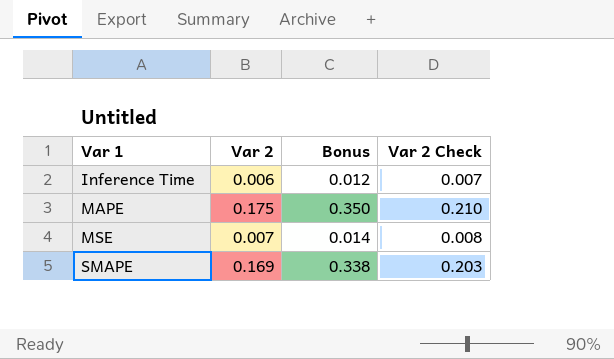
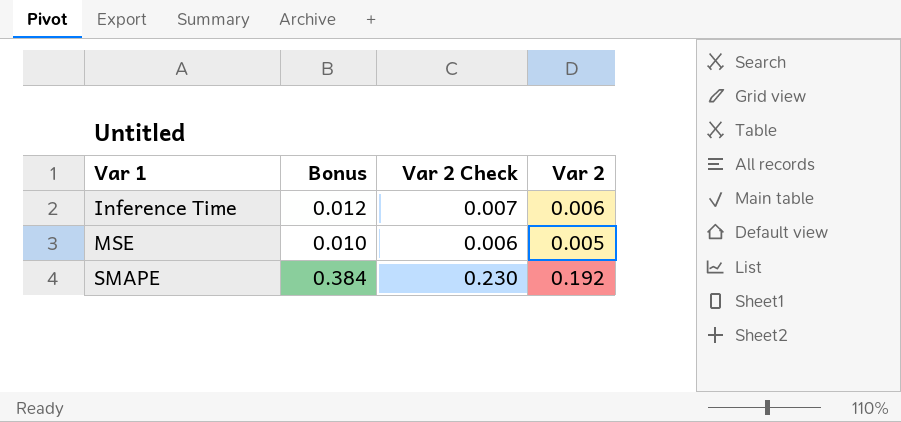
column Var 2 | position: 2 -> 4
row MAPE: 0.175 | 0.350 | 0.210 -> none
MSE | Bonus: 0.014 -> 0.010
MSE | Var 2 Check: 0.008 -> 0.006
MSE | Var 2: 0.007 -> 0.005
SMAPE | Bonus: 0.338 -> 0.384
SMAPE | Var 2 Check: 0.203 -> 0.230
SMAPE | Var 2: 0.169 -> 0.192

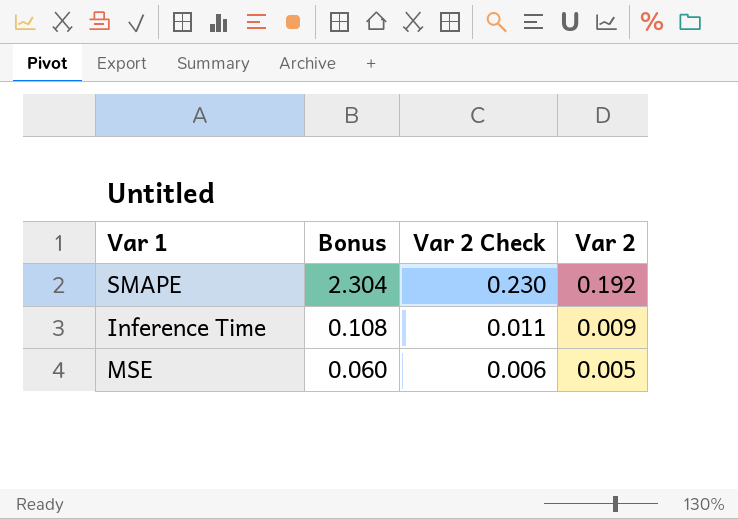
row order: Var 1 ascending -> Bonus descending
column Bonus | formula: [Var 2] * 2 -> [Var 2] * 12
Inference Time | Var 2 Check: 0.007 -> 0.011
Inference Time | Var 2: 0.006 -> 0.009

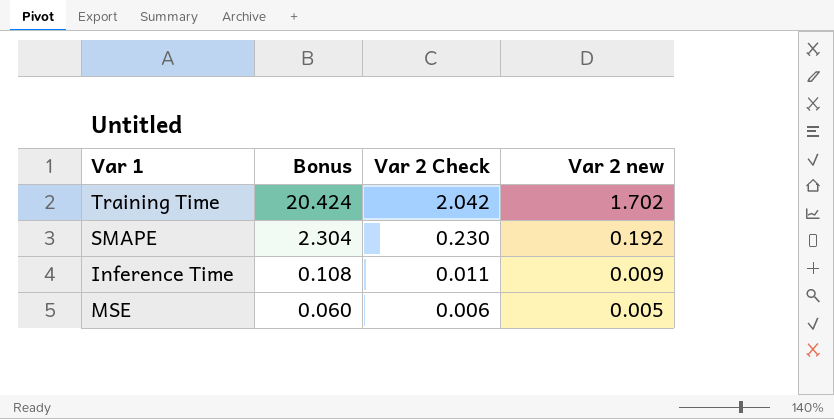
column name: Var 2 -> Var 2 new
row Training Time: none -> 20.424 | 2.042 | 1.702

